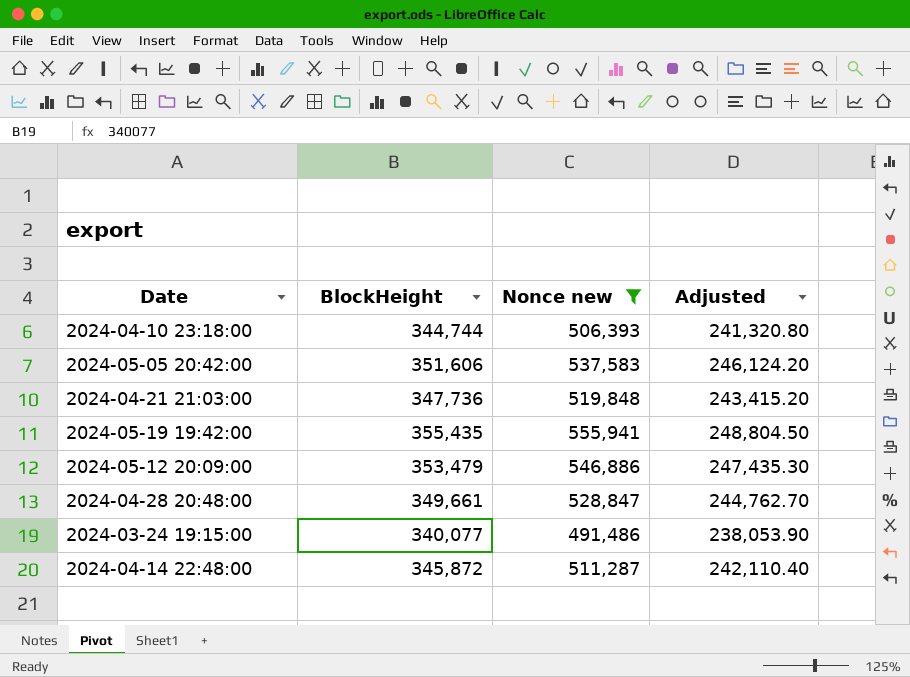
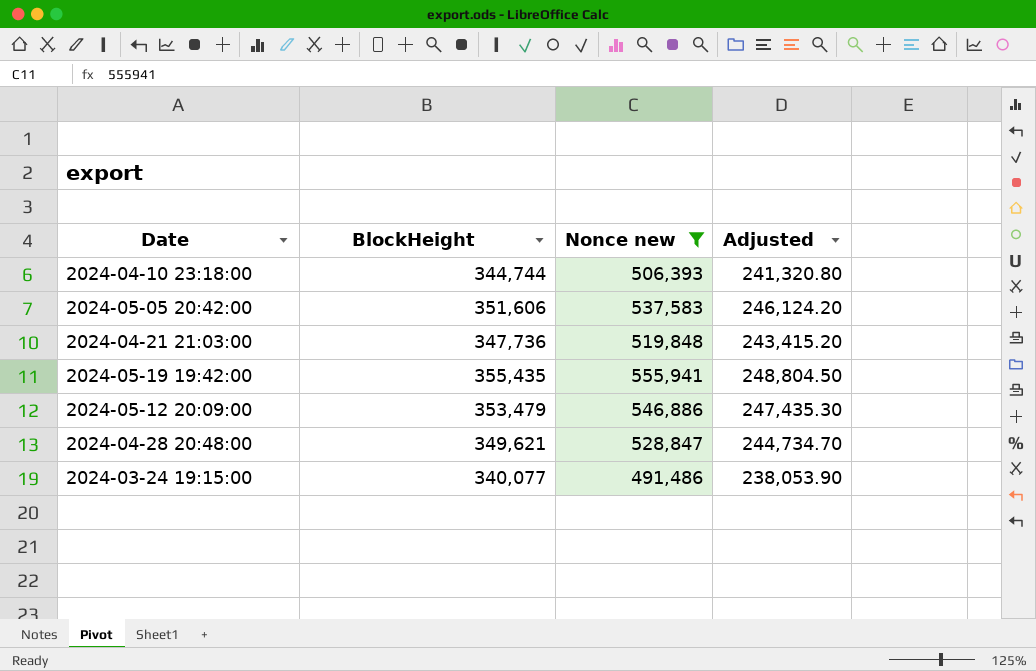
row 2024-04-14 22:48:00: 345,872 | 511,287 | 242,110.40 -> none
2024-04-28 20:48:00 | BlockHeight: 349,661 -> 349,621
2024-04-28 20:48:00 | Adjusted: 244,762.70 -> 244,734.70

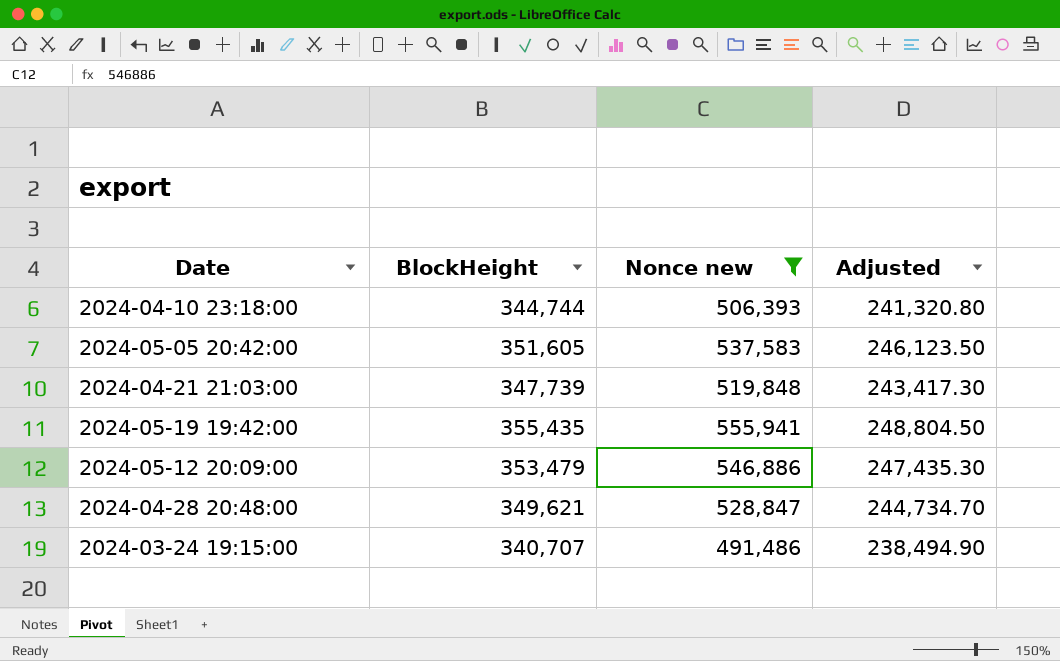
2024-05-05 20:42:00 | BlockHeight: 351,606 -> 351,605
2024-05-05 20:42:00 | Adjusted: 246,124.20 -> 246,123.50
2024-04-21 21:03:00 | BlockHeight: 347,736 -> 347,739
2024-04-21 21:03:00 | Adjusted: 243,415.20 -> 243,417.30
2024-03-24 19:15:00 | BlockHeight: 340,077 -> 340,707
2024-03-24 19:15:00 | Adjusted: 238,053.90 -> 238,494.90

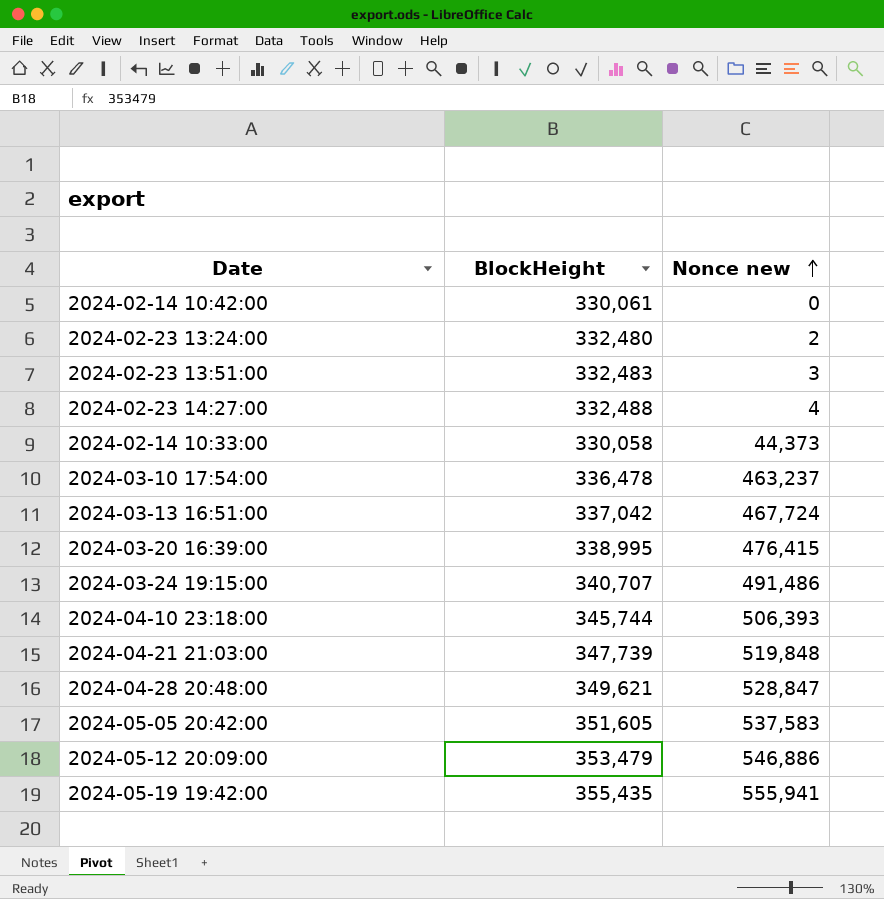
filter: Nonce new >= 491,486 -> none
row order: none -> Nonce new ascending
column Adjusted | formula: [BlockHeight] * 0.7 -> none
2024-04-10 23:18:00 | BlockHeight: 344,744 -> 345,744

